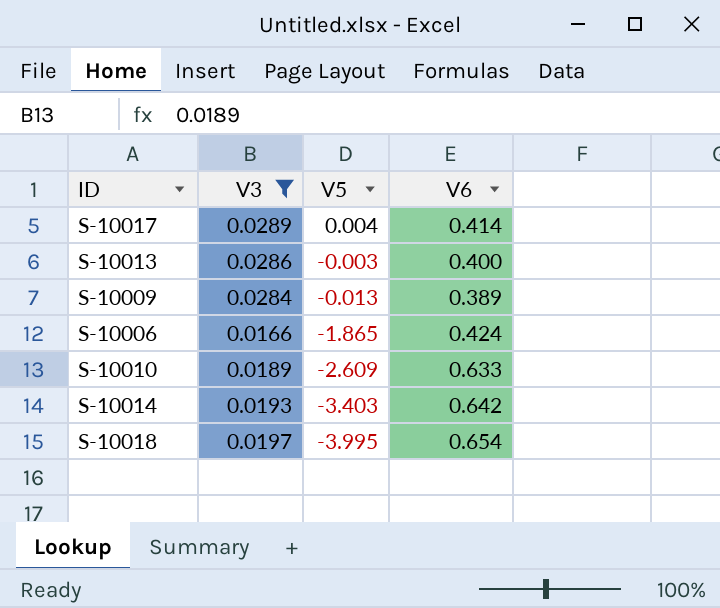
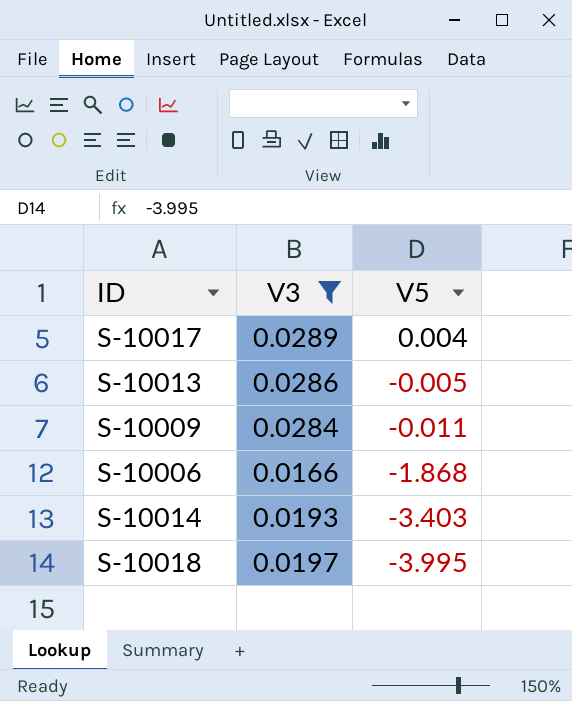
column V6 | position: 4 -> none
row S-10010: 0.0189 | -2.609 | 0.633 -> none
S-10013 | V5: -0.003 -> -0.005
S-10009 | V5: -0.013 -> -0.011
S-10006 | V5: -1.865 -> -1.868

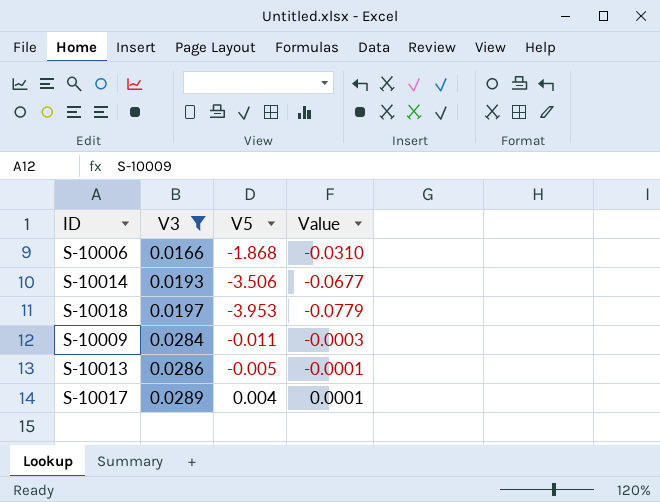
row order: V5 descending -> V3 ascending
column Value | formula: none -> [V3] * [V5]
S-10014 | V5: -3.403 -> -3.506
S-10018 | V5: -3.995 -> -3.953

